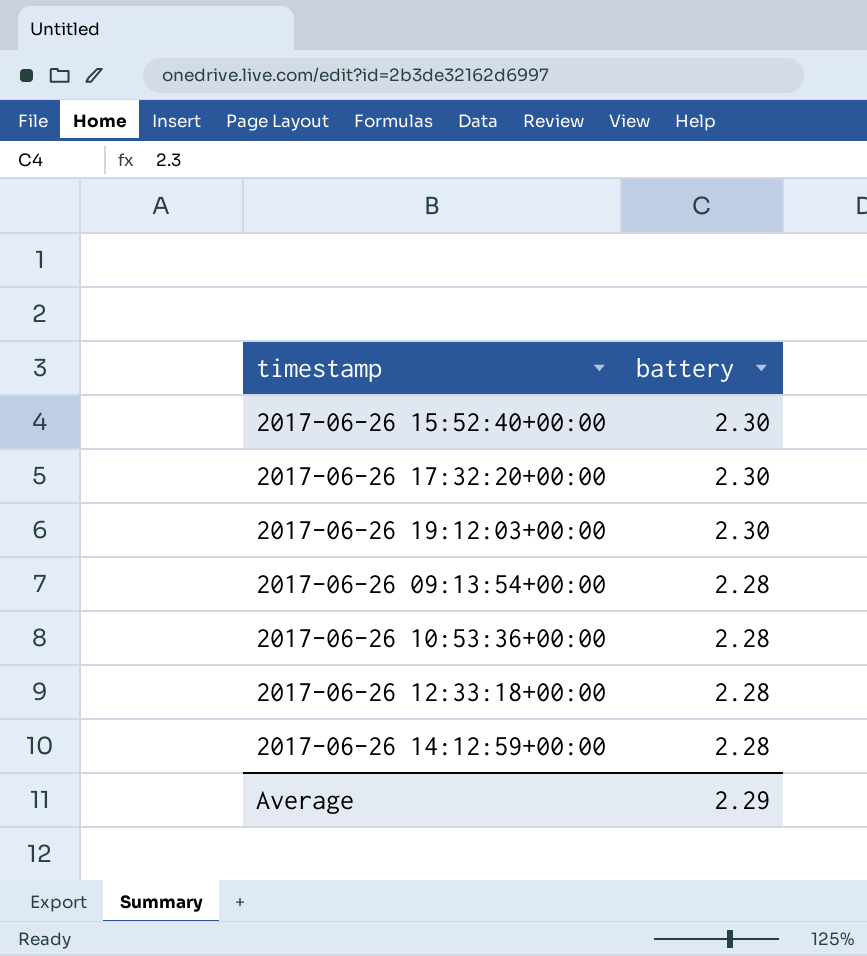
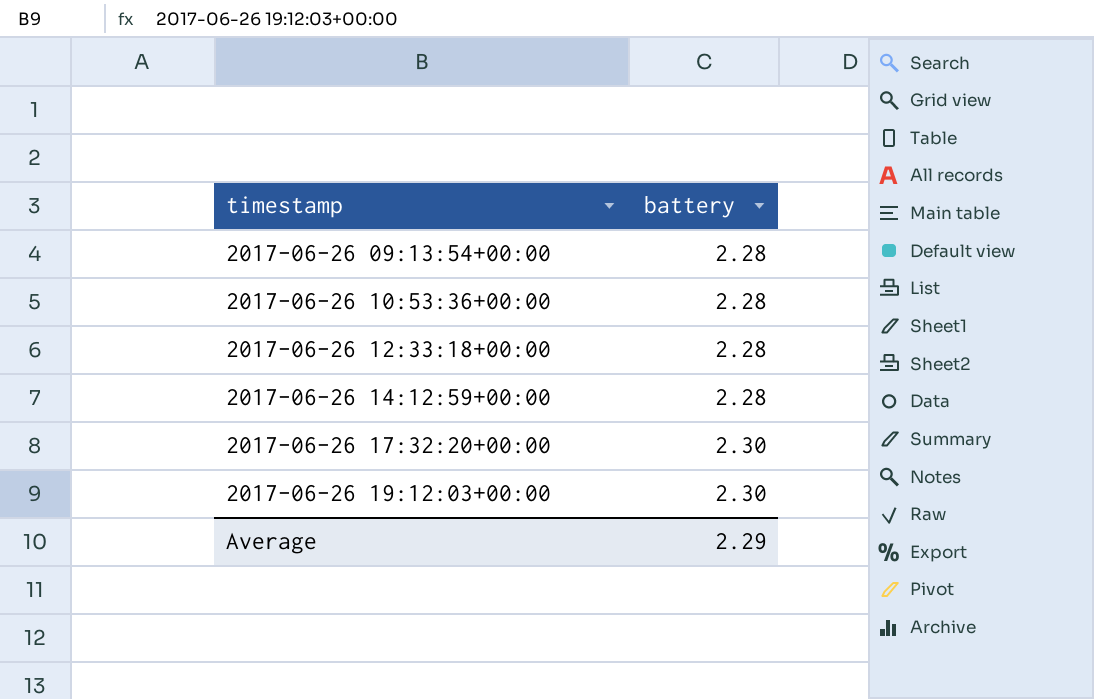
row order: battery descending -> timestamp ascending
row 2017-06-26 15:52:40+00:00: 2.30 -> none

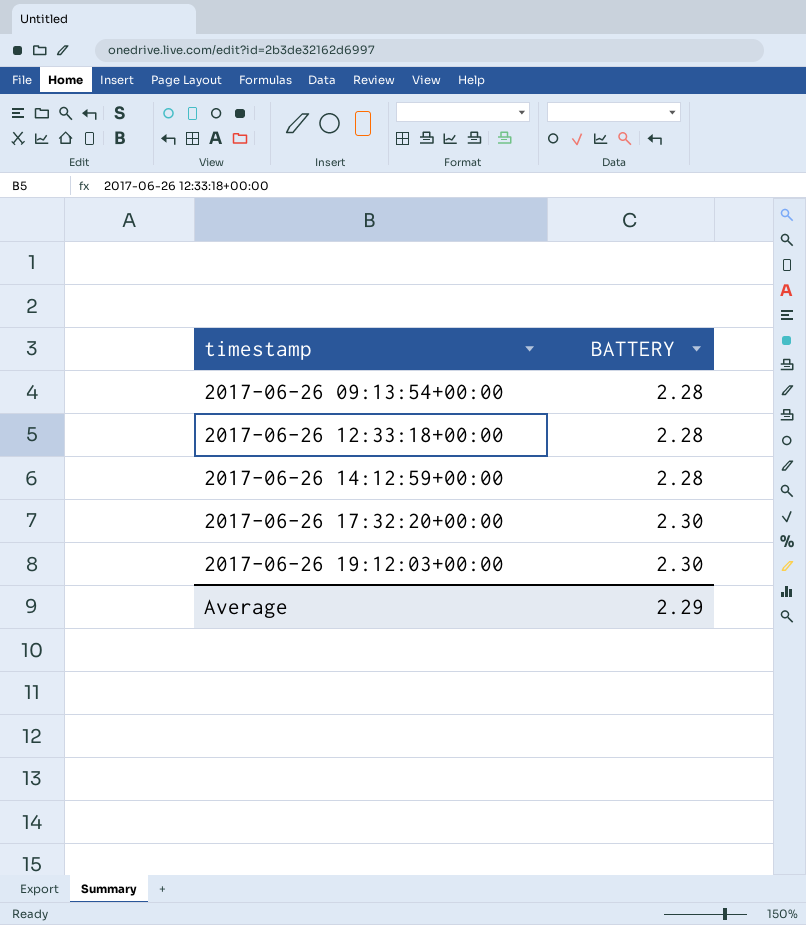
column name: battery -> BATTERY
row 2017-06-26 10:53:36+00:00: 2.28 -> none

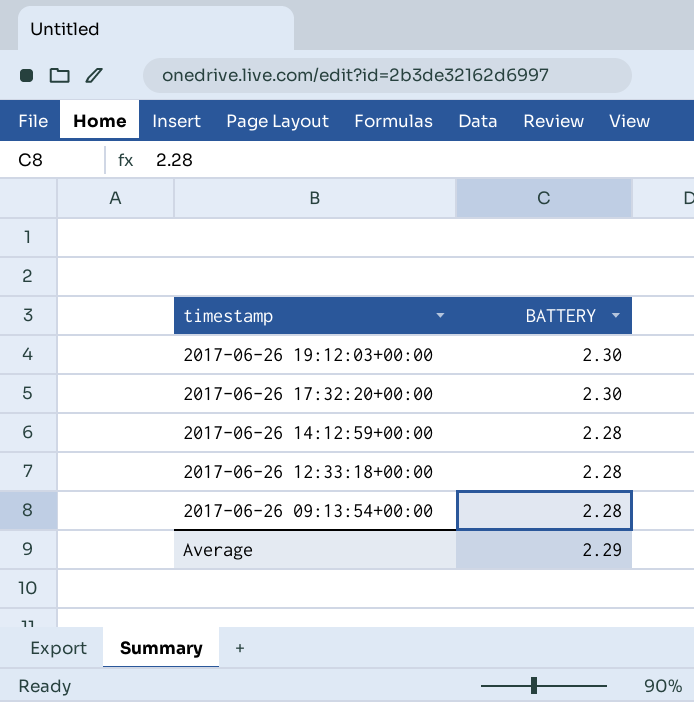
row order: timestamp ascending -> timestamp descending

